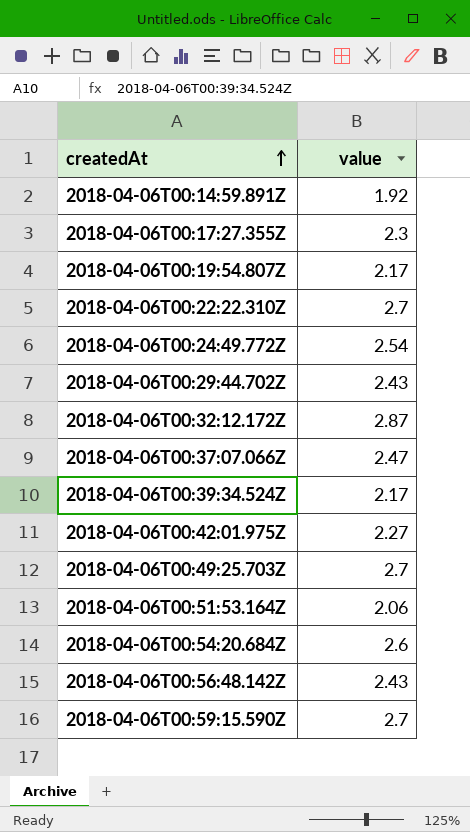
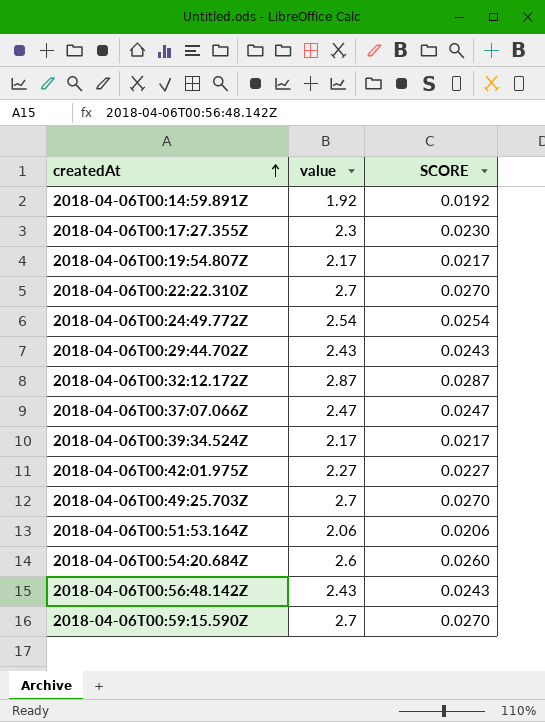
column SCORE | formula: none -> [value] * 0.01

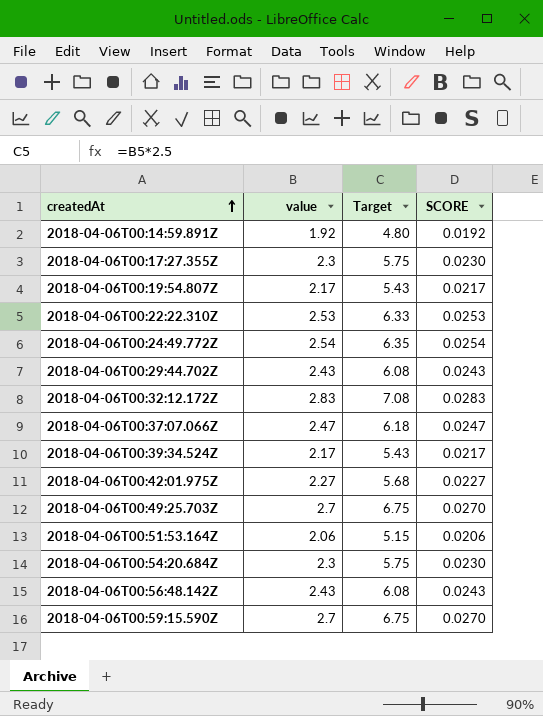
column Target | formula: none -> [value] * 2.5
2018-04-06T00:22:22.310Z | value: 2.7 -> 2.53
2018-04-06T00:22:22.310Z | SCORE: 0.0270 -> 0.0253
2018-04-06T00:32:12.172Z | value: 2.87 -> 2.83
2018-04-06T00:32:12.172Z | SCORE: 0.0287 -> 0.0283
2018-04-06T00:54:20.684Z | value: 2.6 -> 2.3
2018-04-06T00:54:20.684Z | SCORE: 0.0260 -> 0.0230

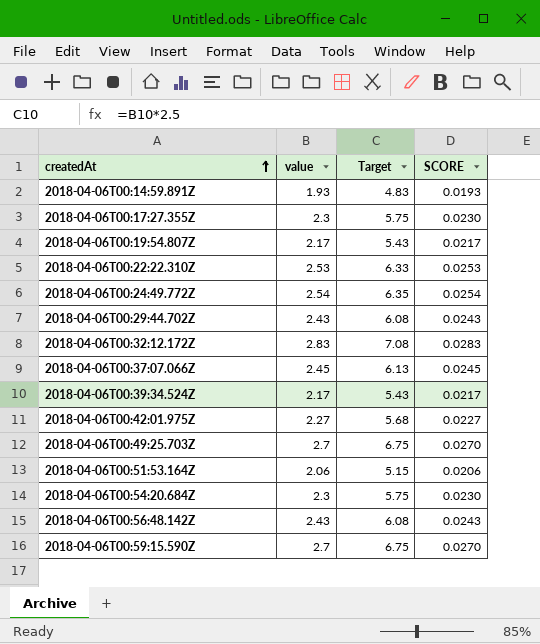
2018-04-06T00:14:59.891Z | value: 1.92 -> 1.93
2018-04-06T00:14:59.891Z | Target: 4.80 -> 4.83
2018-04-06T00:14:59.891Z | SCORE: 0.0192 -> 0.0193
2018-04-06T00:37:07.066Z | value: 2.47 -> 2.45
2018-04-06T00:37:07.066Z | Target: 6.18 -> 6.13
2018-04-06T00:37:07.066Z | SCORE: 0.0247 -> 0.0245

